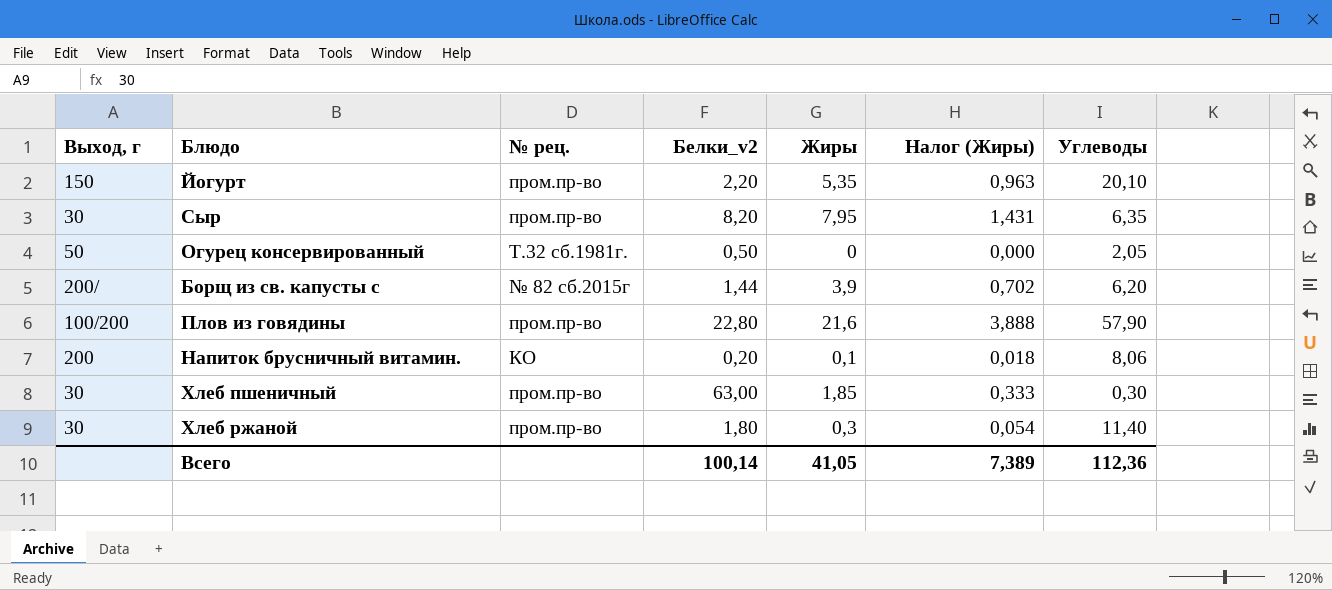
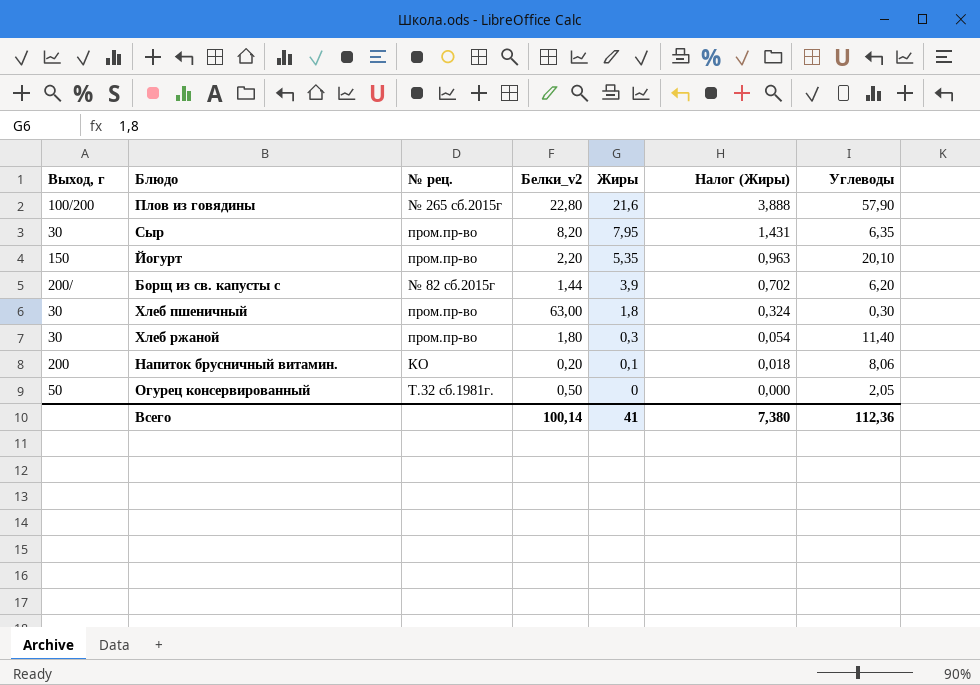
row order: none -> Жиры descending
Плов из говядины | № рец.: пром.пр-во -> № 265 сб.2015г
Хлеб пшеничный | Жиры: 1,85 -> 1,8
Хлеб пшеничный | Налог (Жиры): 0,333 -> 0,324
Всего | Жиры: 41,05 -> 41
Всего | Налог (Жиры): 7,389 -> 7,380

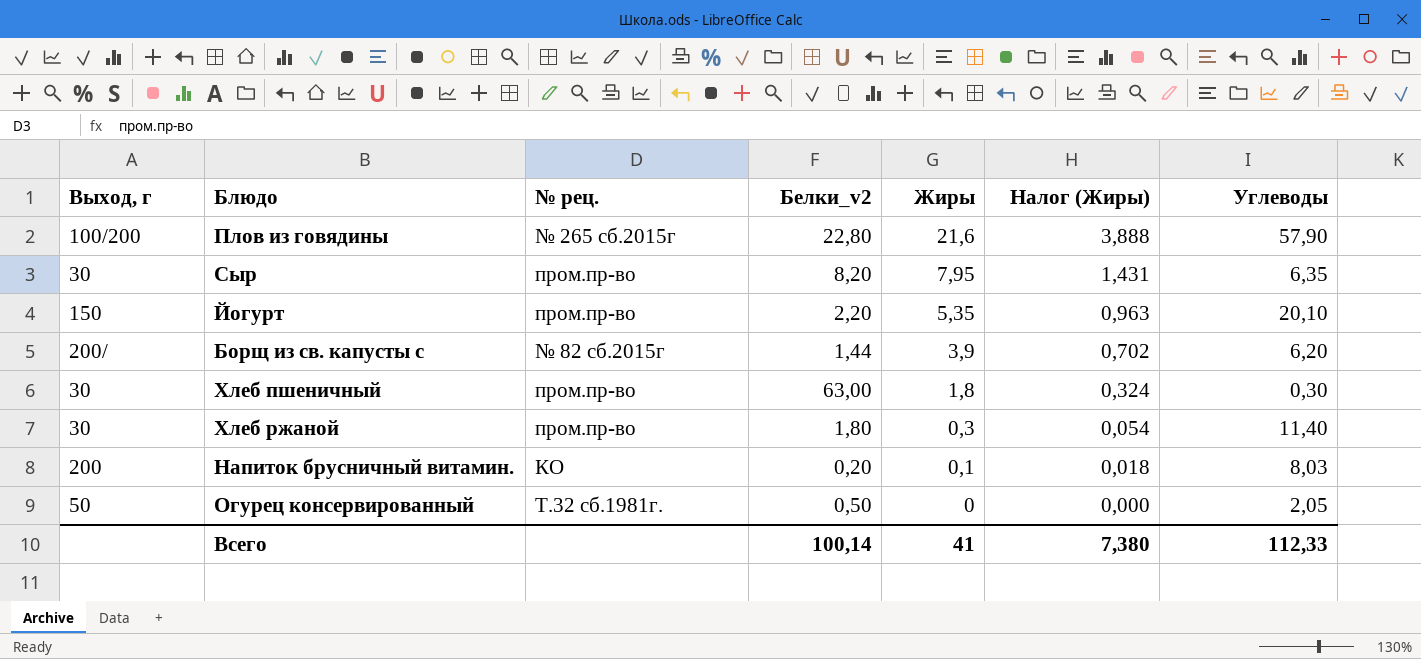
Напиток брусничный витамин. | Углеводы: 8,06 -> 8,03
Всего | Углеводы: 112,36 -> 112,33

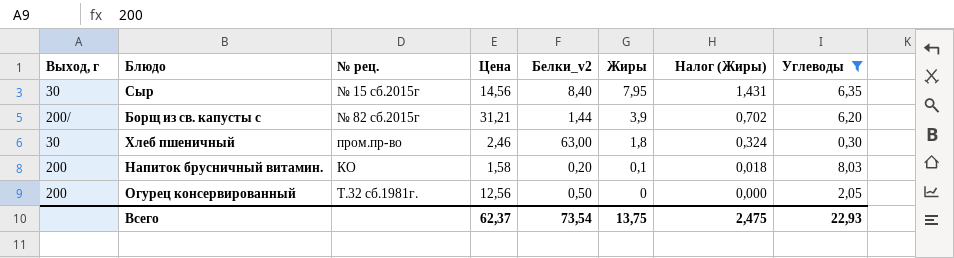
filter: none -> Углеводы <= 8,03
column Цена | position: none -> 4
Сыр | № рец.: пром.пр-во -> № 15 сб.2015г
Сыр | Белки_v2: 8,20 -> 8,40
Огурец консервированный | Выход, г: 50 -> 200
Всего | Белки_v2: 100,14 -> 73,54
Всего | Жиры: 41 -> 13,75
Всего | Налог (Жиры): 7,380 -> 2,475
Всего | Углеводы: 112,33 -> 22,93

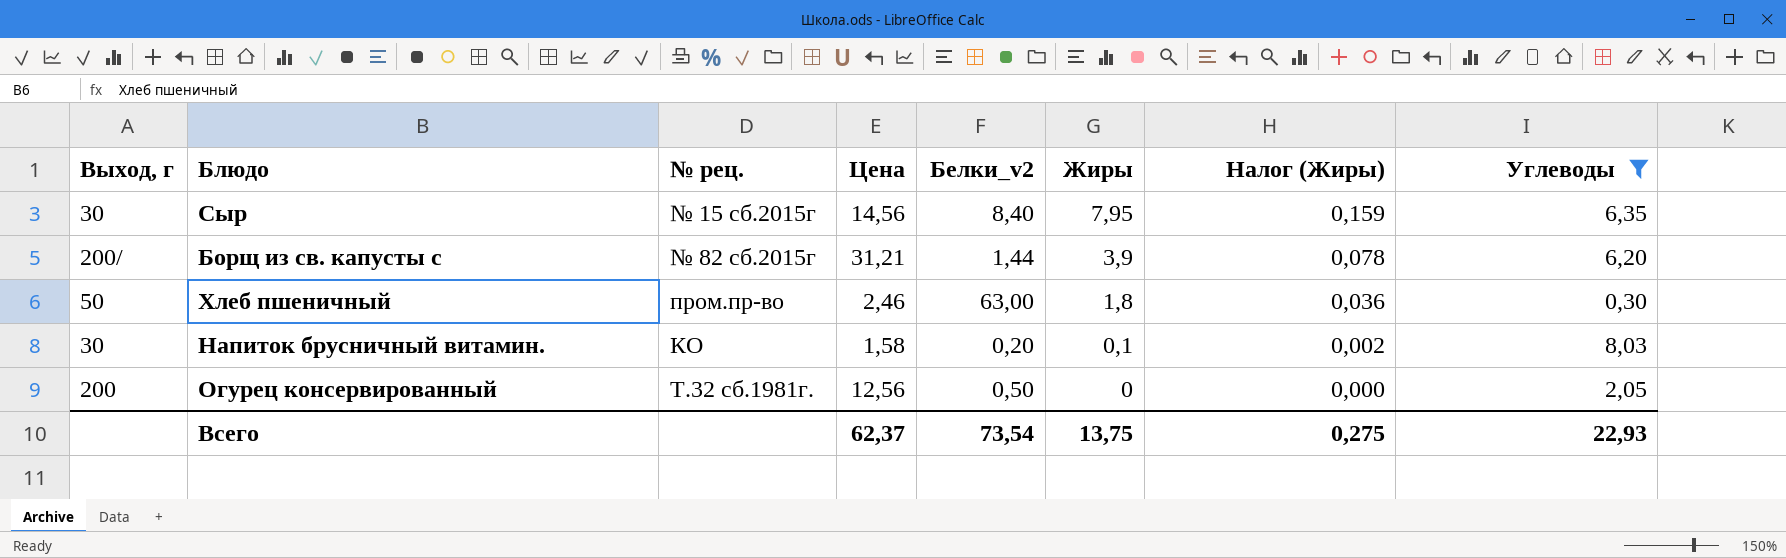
column Налог (Жиры) | formula: [Жиры] * 0,18 -> [Жиры] * 0,02
Хлеб пшеничный | Выход, г: 30 -> 50
Напиток брусничный витамин. | Выход, г: 200 -> 30
Всего | Налог (Жиры): 2,475 -> 0,275

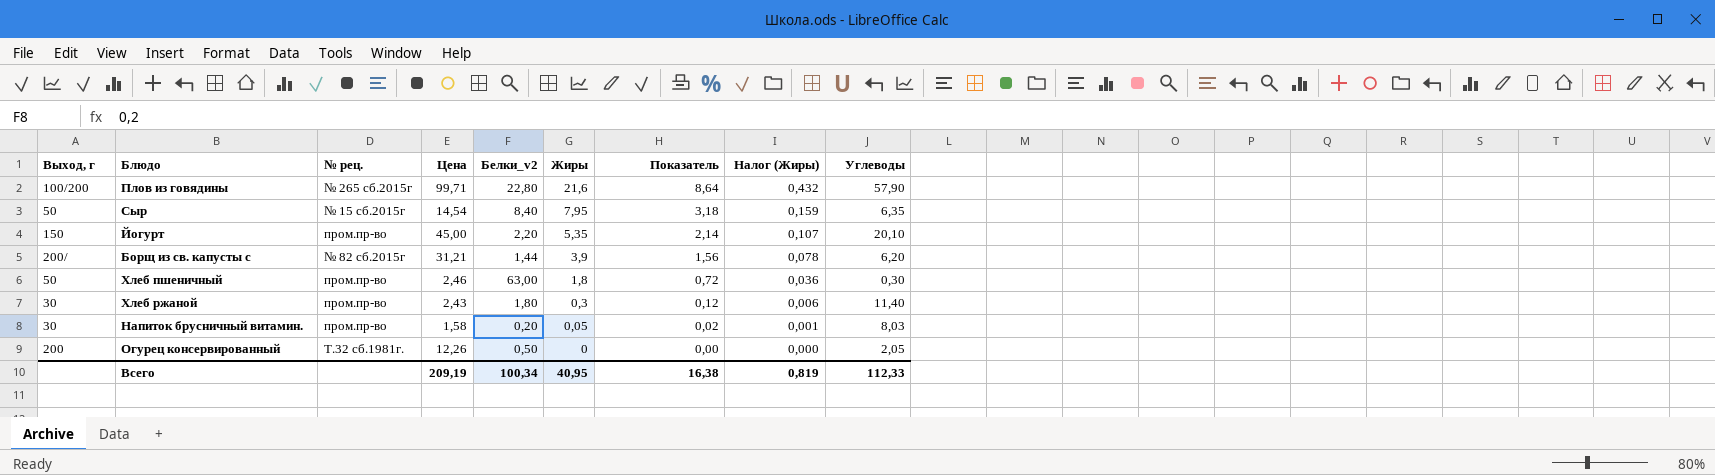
filter: Углеводы <= 8,03 -> none
column Показатель | formula: none -> [Жиры] * 0,4
Сыр | Выход, г: 30 -> 50
Сыр | Цена: 14,56 -> 14,54
Напиток брусничный витамин. | № рец.: КО -> пром.пр-во
Напиток брусничный витамин. | Жиры: 0,1 -> 0,05
Напиток брусничный витамин. | Налог (Жиры): 0,002 -> 0,001
Огурец консервированный | Цена: 12,56 -> 12,26
Всего | Цена: 62,37 -> 209,19
Всего | Белки_v2: 73,54 -> 100,34
Всего | Жиры: 13,75 -> 40,95
Всего | Налог (Жиры): 0,275 -> 0,819
Всего | Углеводы: 22,93 -> 112,33

